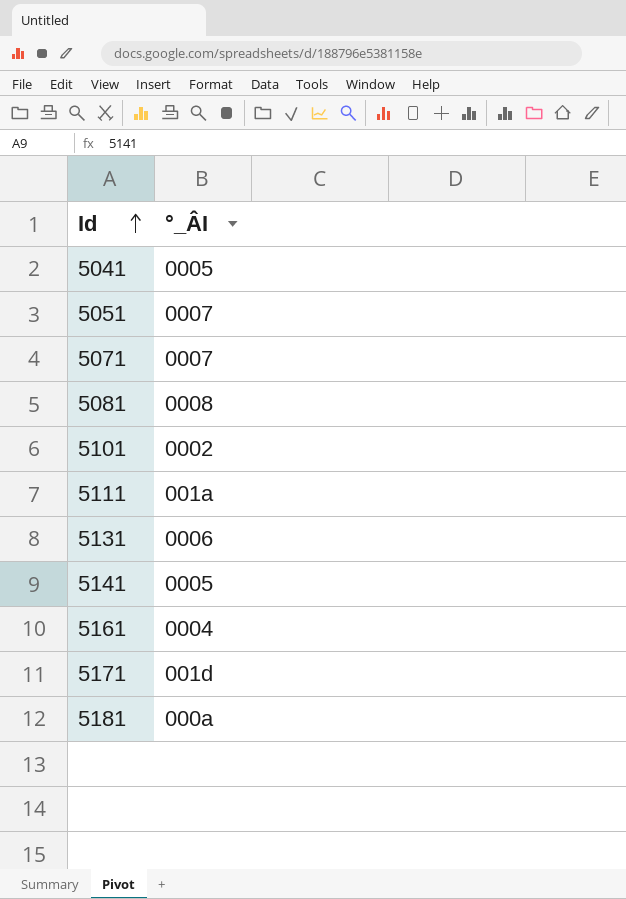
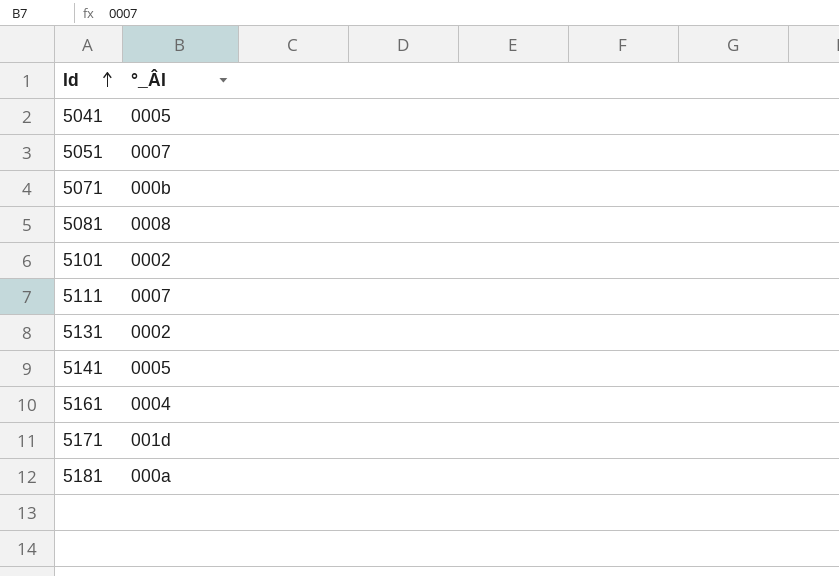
5071 | °_ÂI: 0007 -> 000b
5111 | °_ÂI: 001a -> 0007
5131 | °_ÂI: 0006 -> 0002

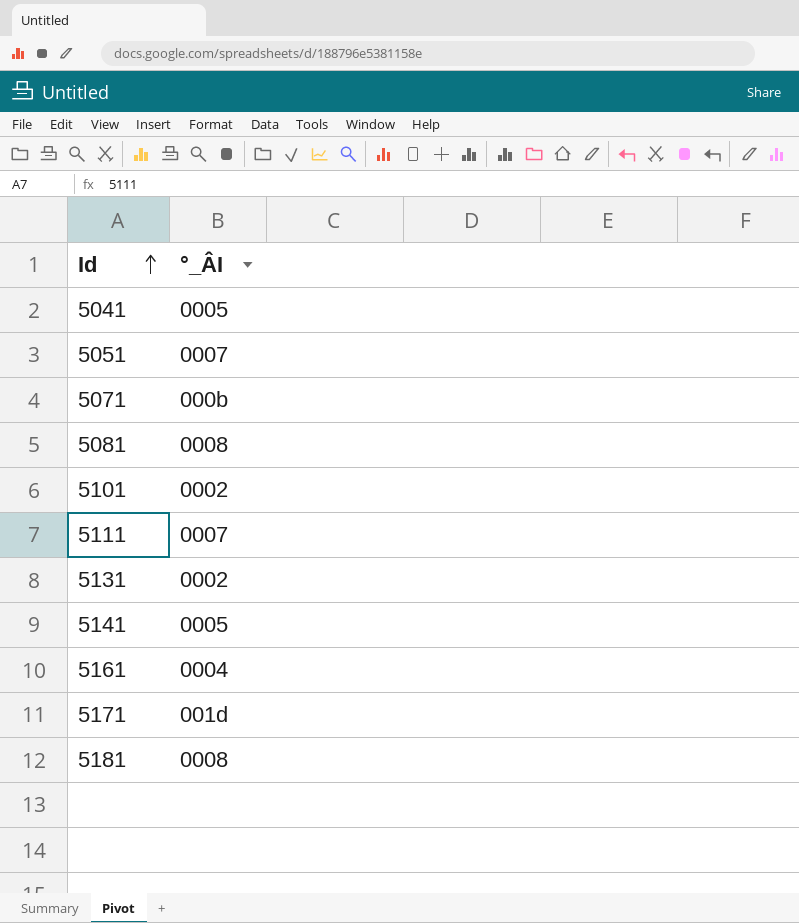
5181 | °_ÂI: 000a -> 0008

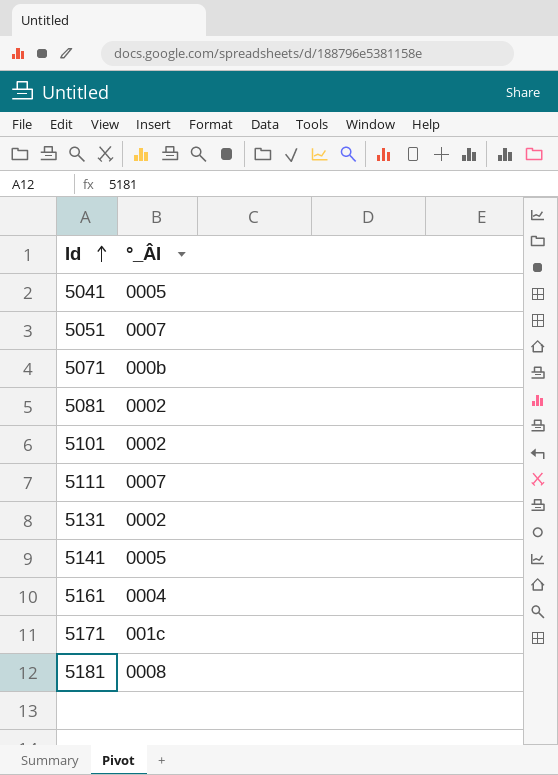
5081 | °_ÂI: 0008 -> 0002
5171 | °_ÂI: 001d -> 001c

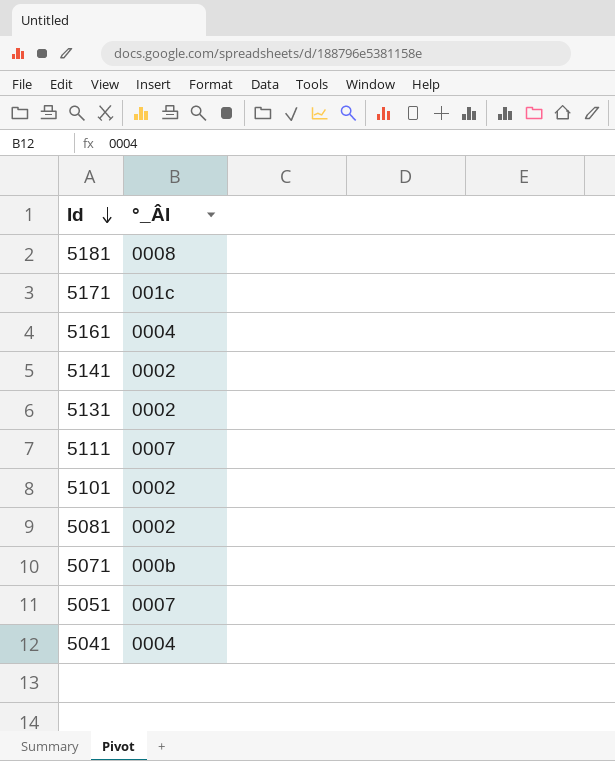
row order: Id ascending -> Id descending
5141 | °_ÂI: 0005 -> 0002
5041 | °_ÂI: 0005 -> 0004

